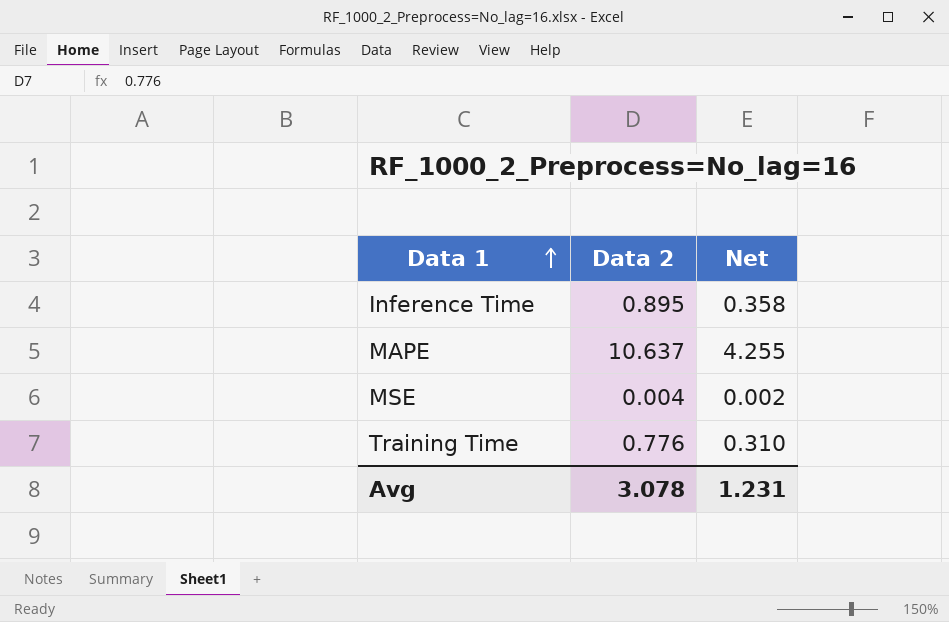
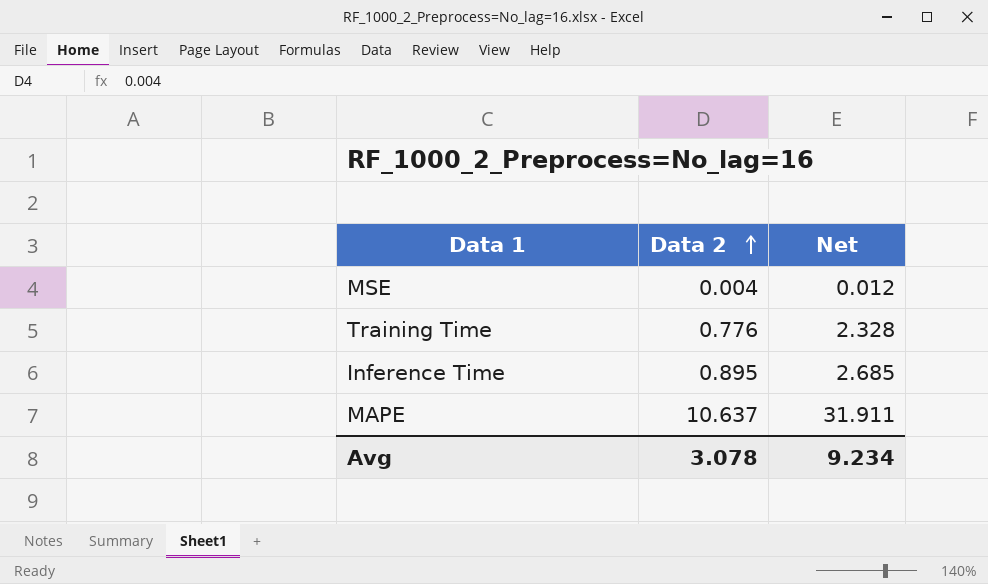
row order: Data 1 ascending -> Data 2 ascending
column Net | formula: [Data 2] * 0.4 -> [Data 2] * 3
Avg | Net: 1.231 -> 9.234

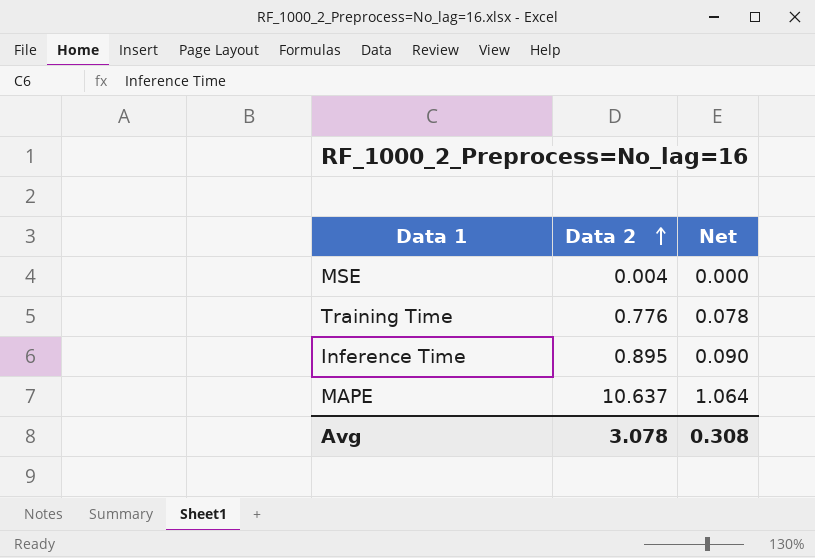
column Net | formula: [Data 2] * 3 -> [Data 2] * 0.1
Avg | Net: 9.234 -> 0.308

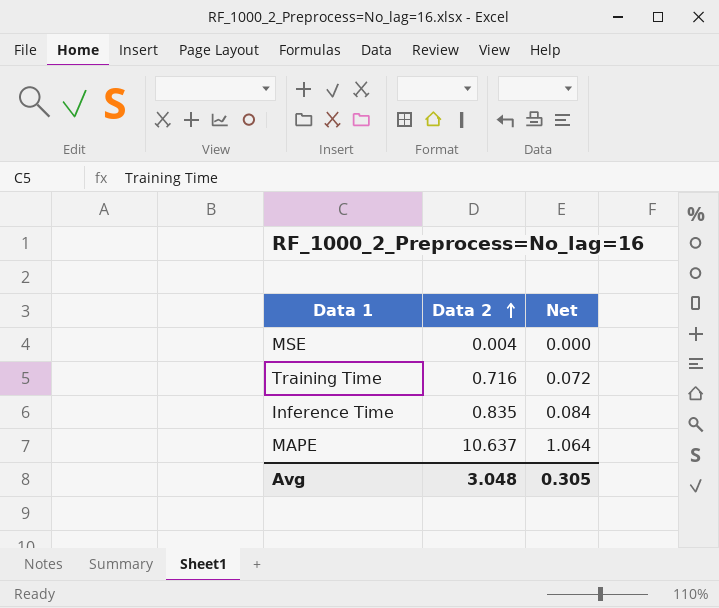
Training Time | Data 2: 0.776 -> 0.716
Training Time | Net: 0.078 -> 0.072
Inference Time | Data 2: 0.895 -> 0.835
Inference Time | Net: 0.090 -> 0.084
Avg | Data 2: 3.078 -> 3.048
Avg | Net: 0.308 -> 0.305

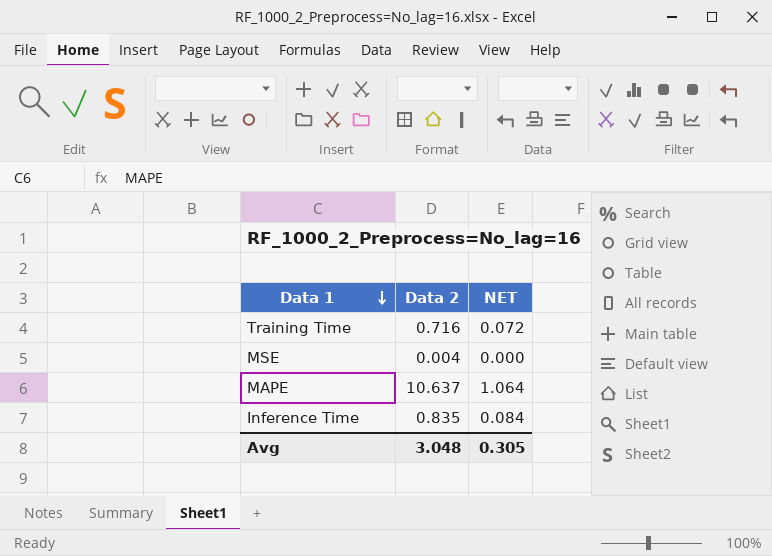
row order: Data 2 ascending -> Data 1 descending
column name: Net -> NET

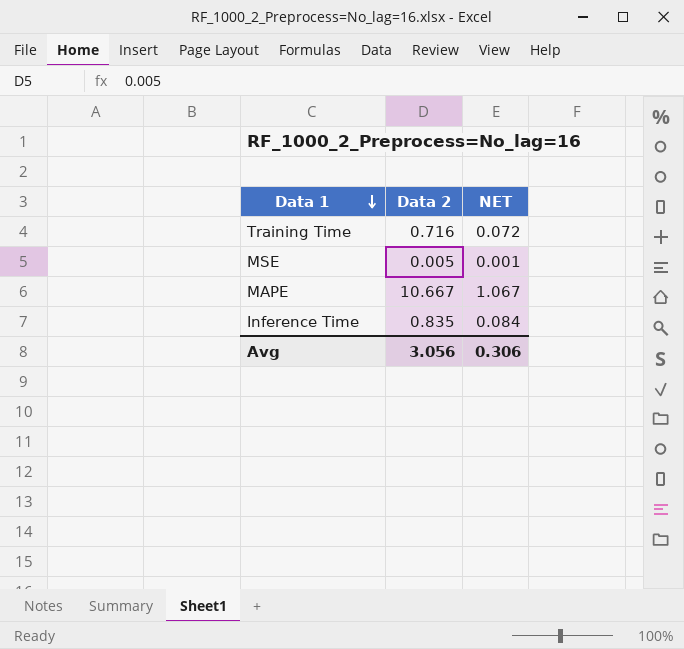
MSE | Data 2: 0.004 -> 0.005
MSE | NET: 0.000 -> 0.001
MAPE | Data 2: 10.637 -> 10.667
MAPE | NET: 1.064 -> 1.067
Avg | Data 2: 3.048 -> 3.056
Avg | NET: 0.305 -> 0.306

